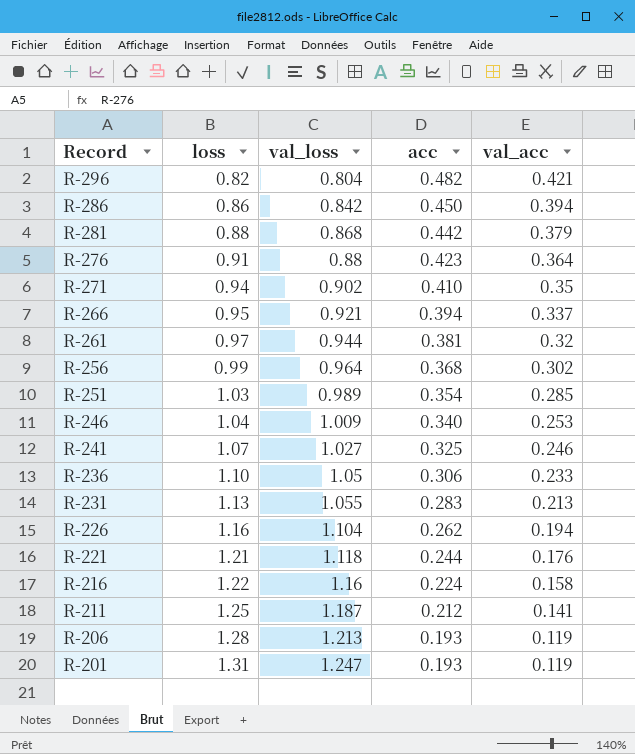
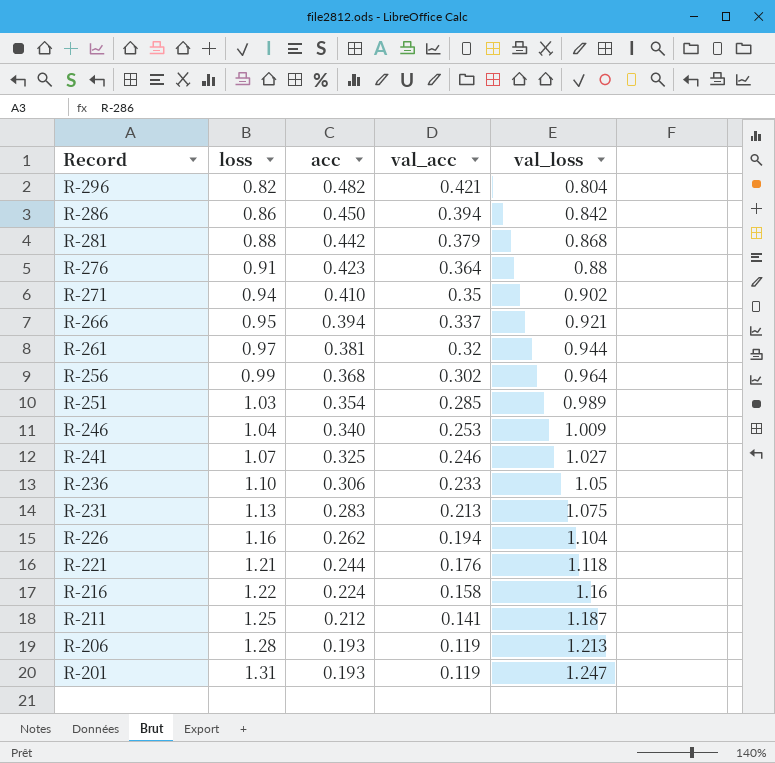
column val_loss | position: 3 -> 5
R-231 | val_loss: 1.055 -> 1.075

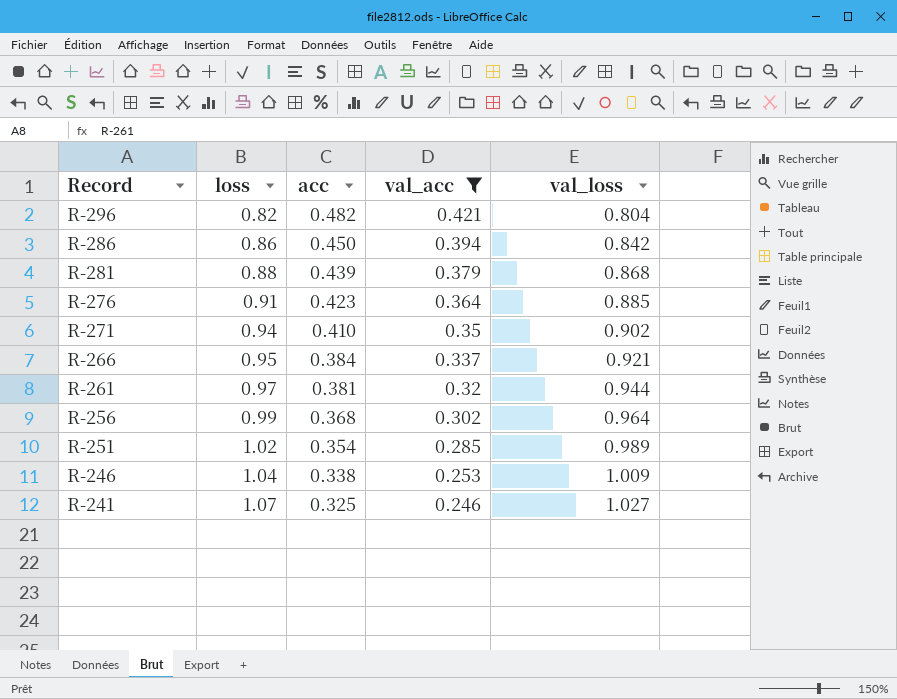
filter: none -> val_acc >= 0.246
R-281 | acc: 0.442 -> 0.439
R-276 | val_loss: 0.88 -> 0.885
R-266 | acc: 0.394 -> 0.384
R-251 | loss: 1.03 -> 1.02
R-246 | acc: 0.340 -> 0.338

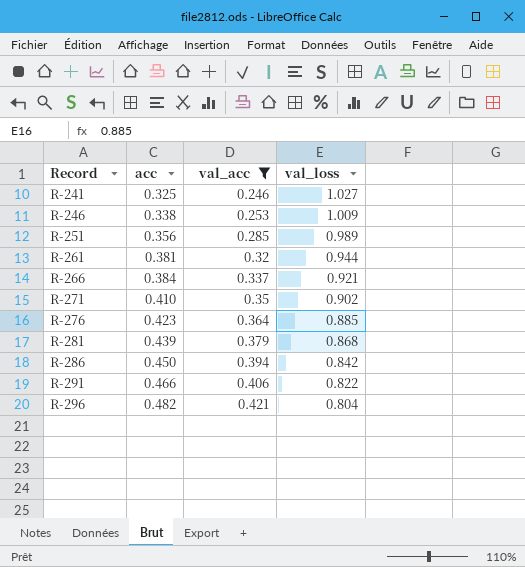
row order: Record descending -> Record ascending
column loss | position: 2 -> none
row R-256: 0.99 | 0.368 | 0.302 | 0.964 -> none
R-251 | acc: 0.354 -> 0.356
row R-291: none -> 0.466 | 0.406 | 0.822

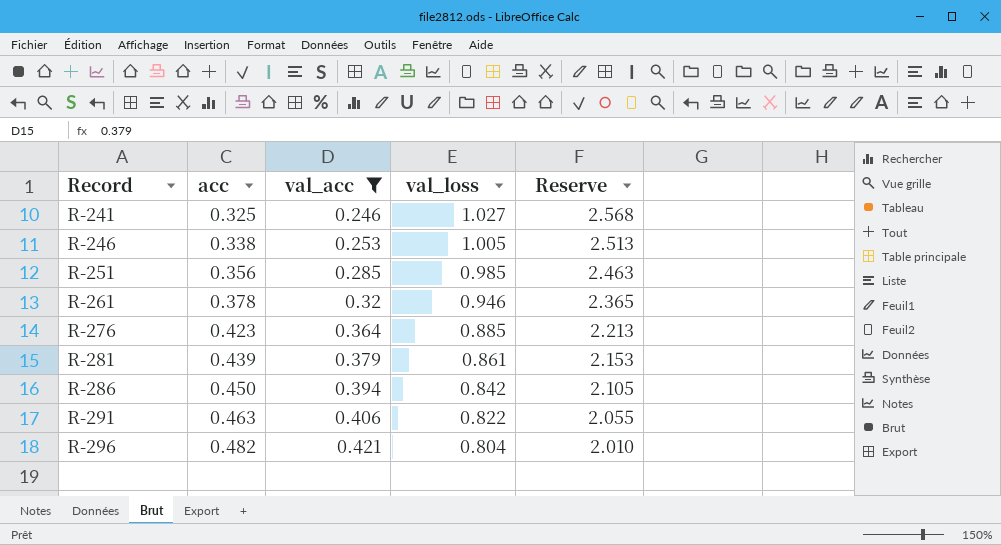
column Reserve | formula: none -> [val_loss] * 2.5
row R-266: 0.384 | 0.337 | 0.921 -> none
row R-271: 0.410 | 0.35 | 0.902 -> none
R-246 | val_loss: 1.009 -> 1.005
R-251 | val_loss: 0.989 -> 0.985
R-261 | acc: 0.381 -> 0.378
R-261 | val_loss: 0.944 -> 0.946
R-281 | val_loss: 0.868 -> 0.861
R-291 | acc: 0.466 -> 0.463

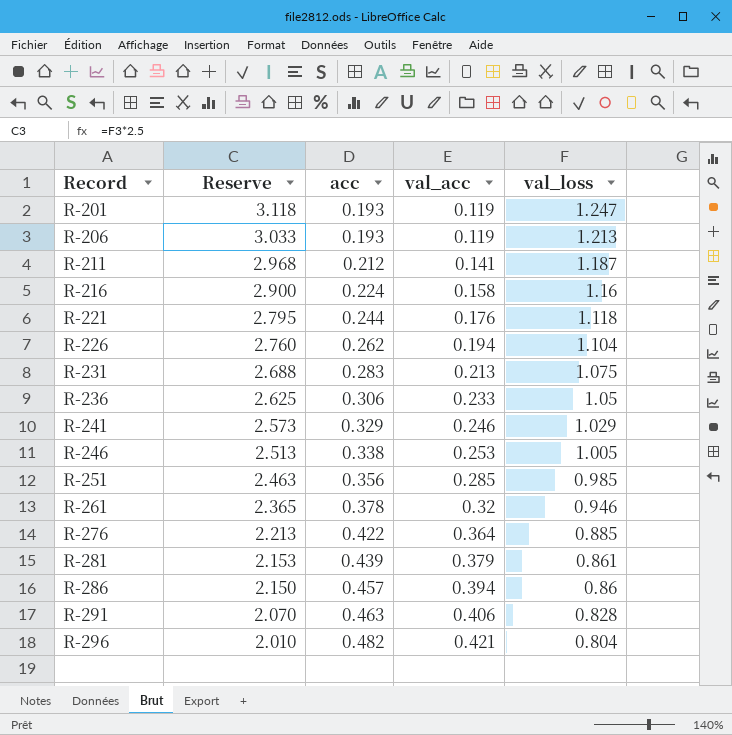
filter: val_acc >= 0.246 -> none
column Reserve | position: 5 -> 2
R-241 | Reserve: 2.568 -> 2.573
R-241 | acc: 0.325 -> 0.329
R-241 | val_loss: 1.027 -> 1.029
R-276 | acc: 0.423 -> 0.422
R-286 | Reserve: 2.105 -> 2.150
R-286 | acc: 0.450 -> 0.457
R-286 | val_loss: 0.842 -> 0.86
R-291 | Reserve: 2.055 -> 2.070
R-291 | val_loss: 0.822 -> 0.828

